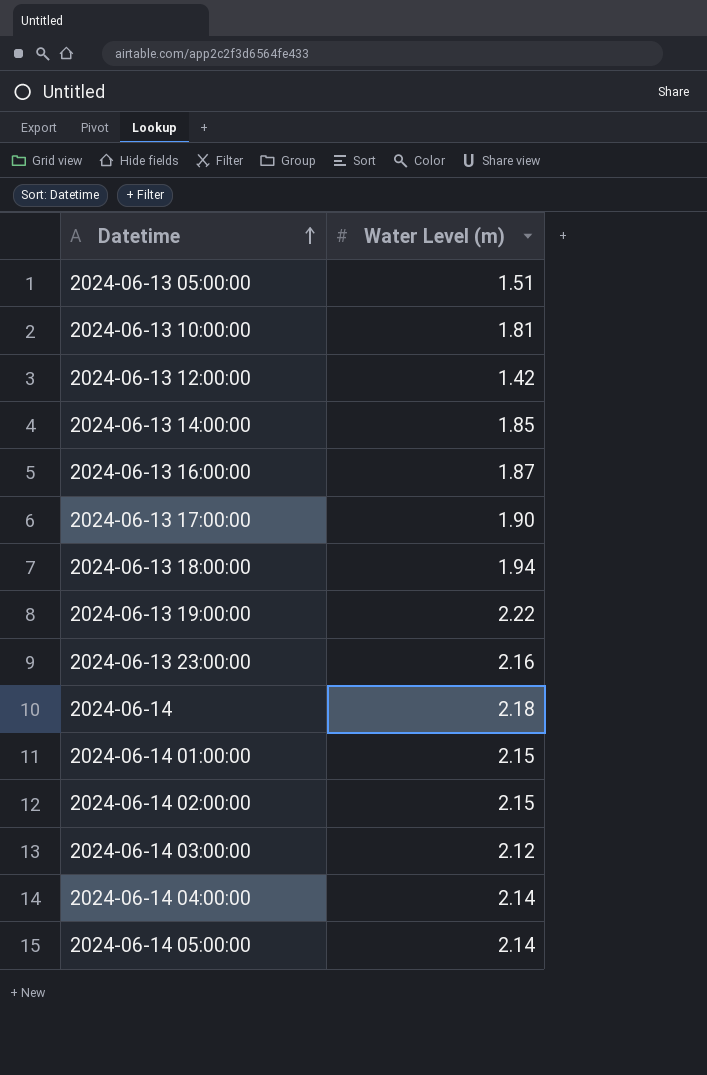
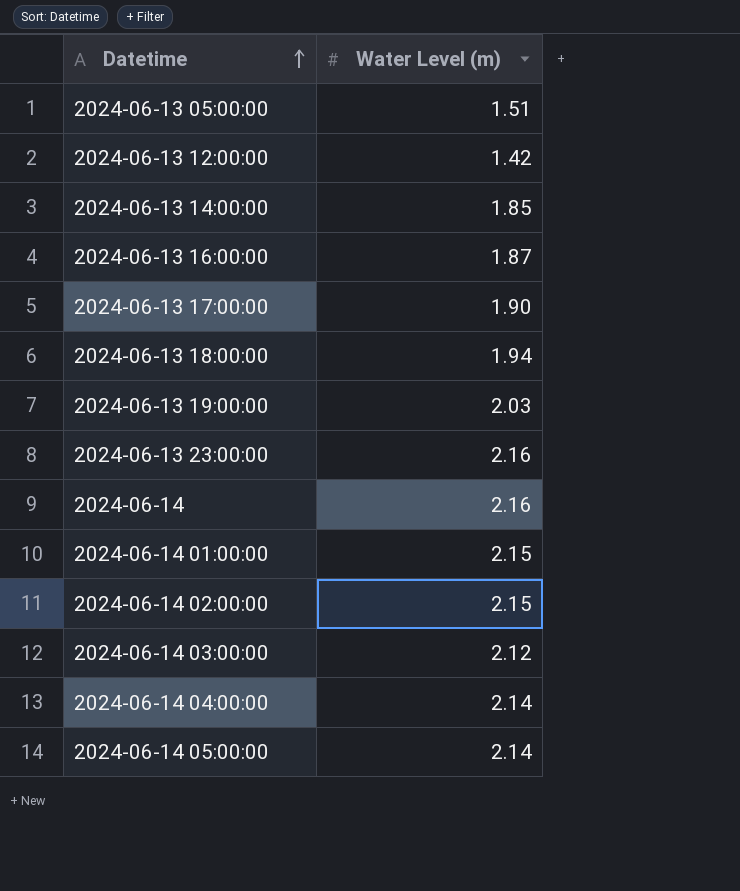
row 2024-06-13 10:00:00: 1.81 -> none
2024-06-13 19:00:00 | Water Level (m): 2.22 -> 2.03
2024-06-14 | Water Level (m): 2.18 -> 2.16

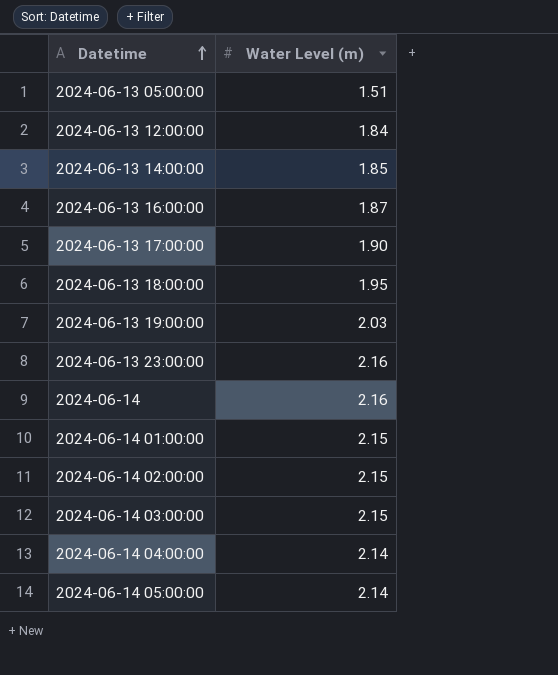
2024-06-13 12:00:00 | Water Level (m): 1.42 -> 1.84
2024-06-13 18:00:00 | Water Level (m): 1.94 -> 1.95
2024-06-14 03:00:00 | Water Level (m): 2.12 -> 2.15

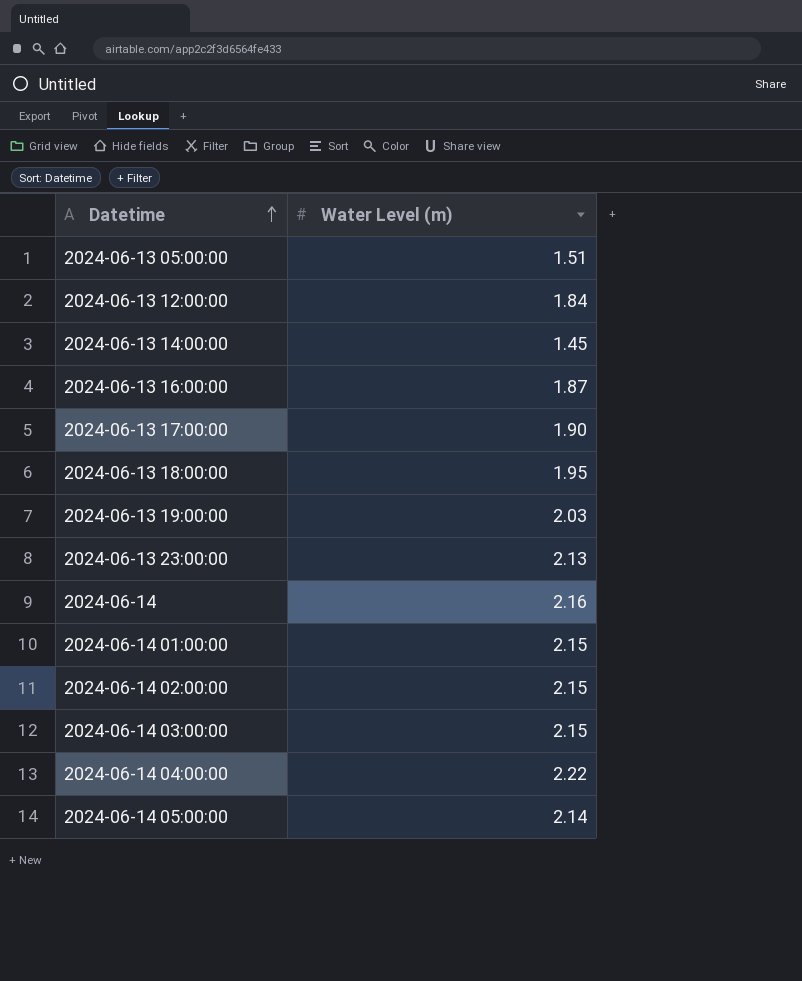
2024-06-13 14:00:00 | Water Level (m): 1.85 -> 1.45
2024-06-13 23:00:00 | Water Level (m): 2.16 -> 2.13
2024-06-14 04:00:00 | Water Level (m): 2.14 -> 2.22

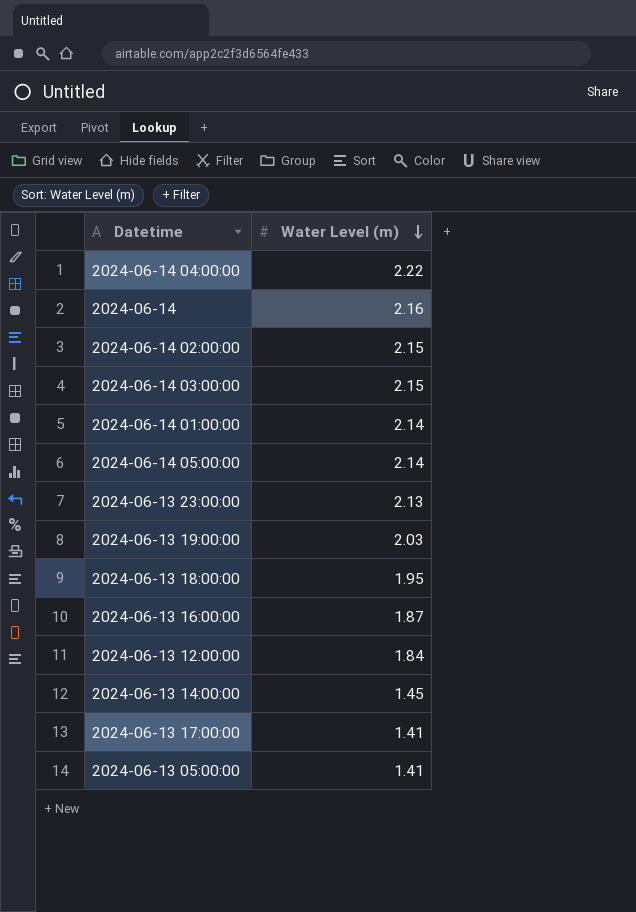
row order: Datetime ascending -> Water Level (m) descending
2024-06-14 01:00:00 | Water Level (m): 2.15 -> 2.14
2024-06-13 17:00:00 | Water Level (m): 1.90 -> 1.41
2024-06-13 05:00:00 | Water Level (m): 1.51 -> 1.41

